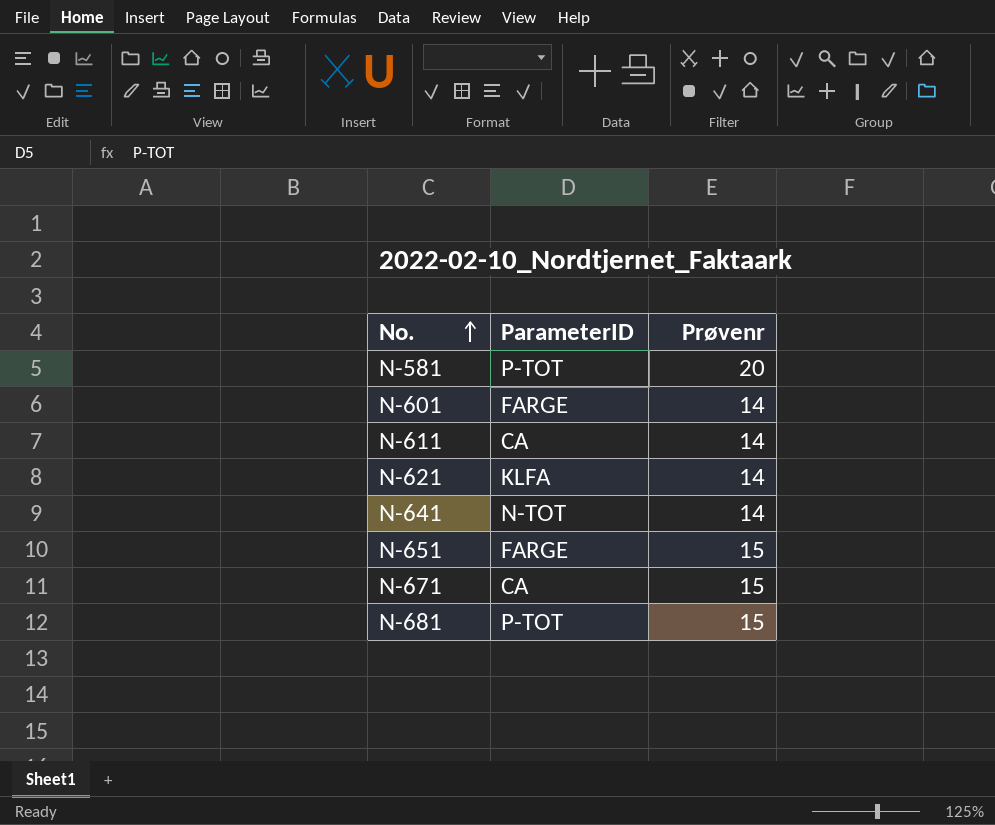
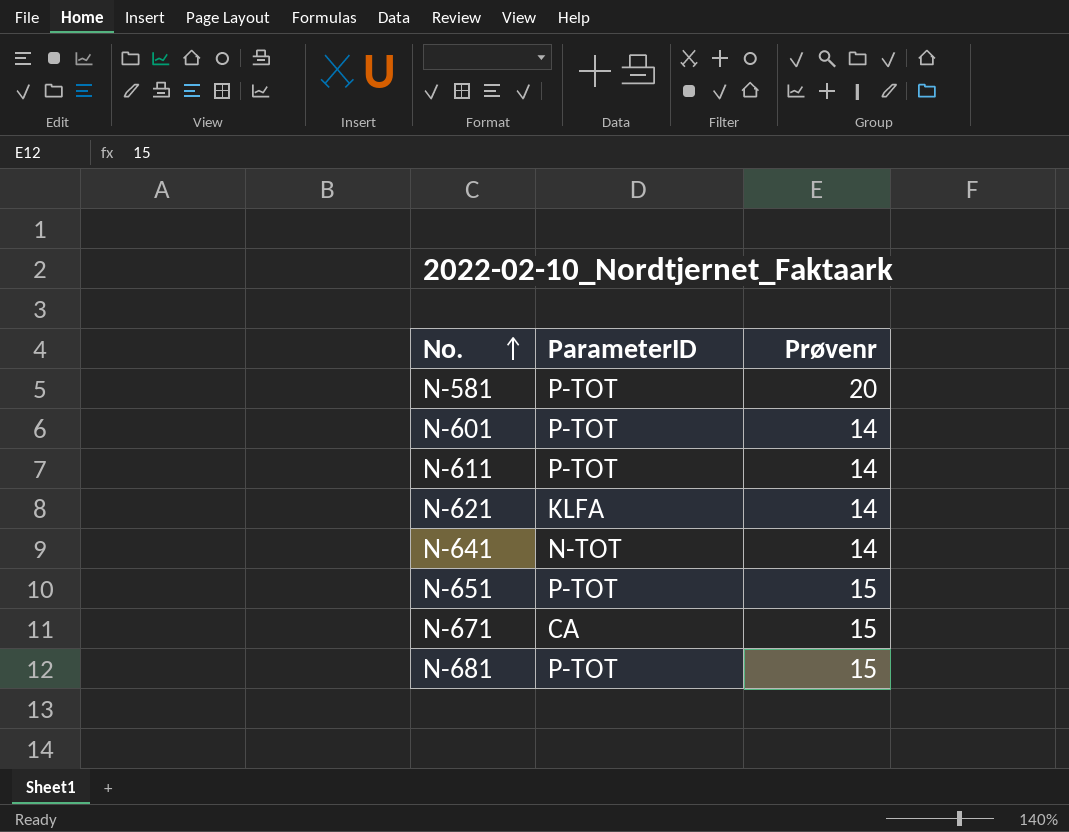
N-601 | ParameterID: FARGE -> P-TOT
N-611 | ParameterID: CA -> P-TOT
N-651 | ParameterID: FARGE -> P-TOT

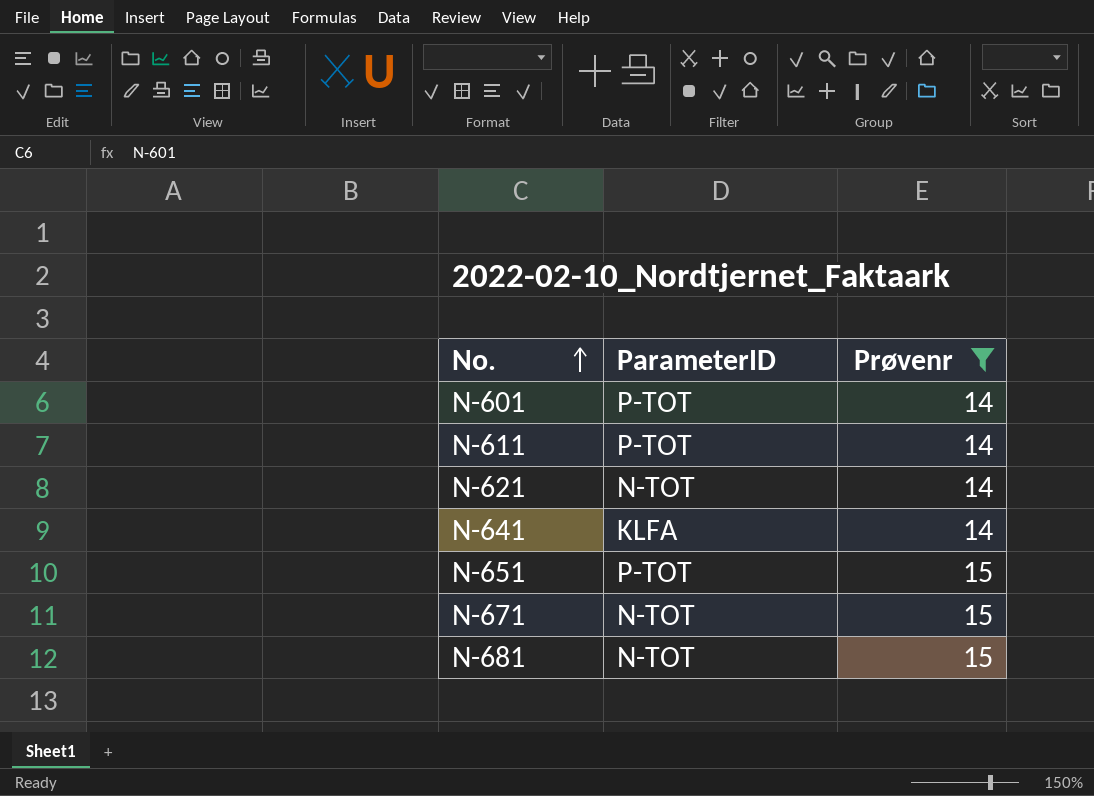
filter: none -> Prøvenr != 20
N-621 | ParameterID: KLFA -> N-TOT
N-641 | ParameterID: N-TOT -> KLFA
N-671 | ParameterID: CA -> N-TOT
N-681 | ParameterID: P-TOT -> N-TOT

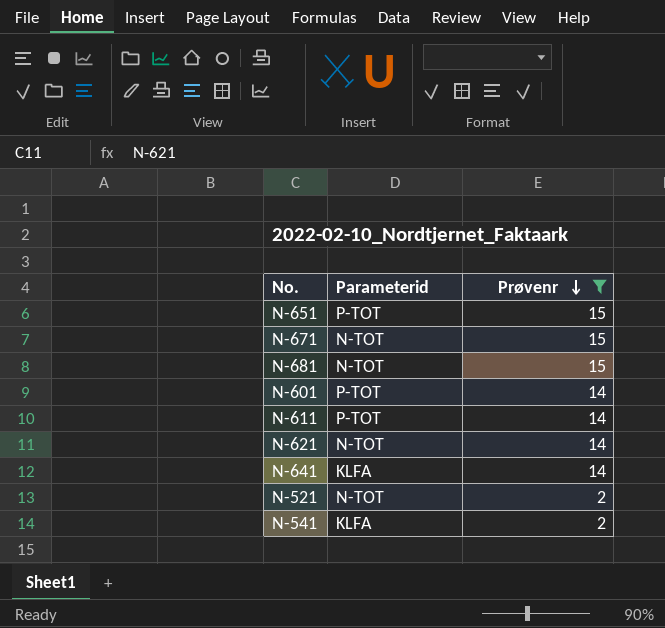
row order: No. ascending -> Prøvenr descending
column name: ParameterID -> Parameterid
row N-521: none -> N-TOT | 2
row N-541: none -> KLFA | 2

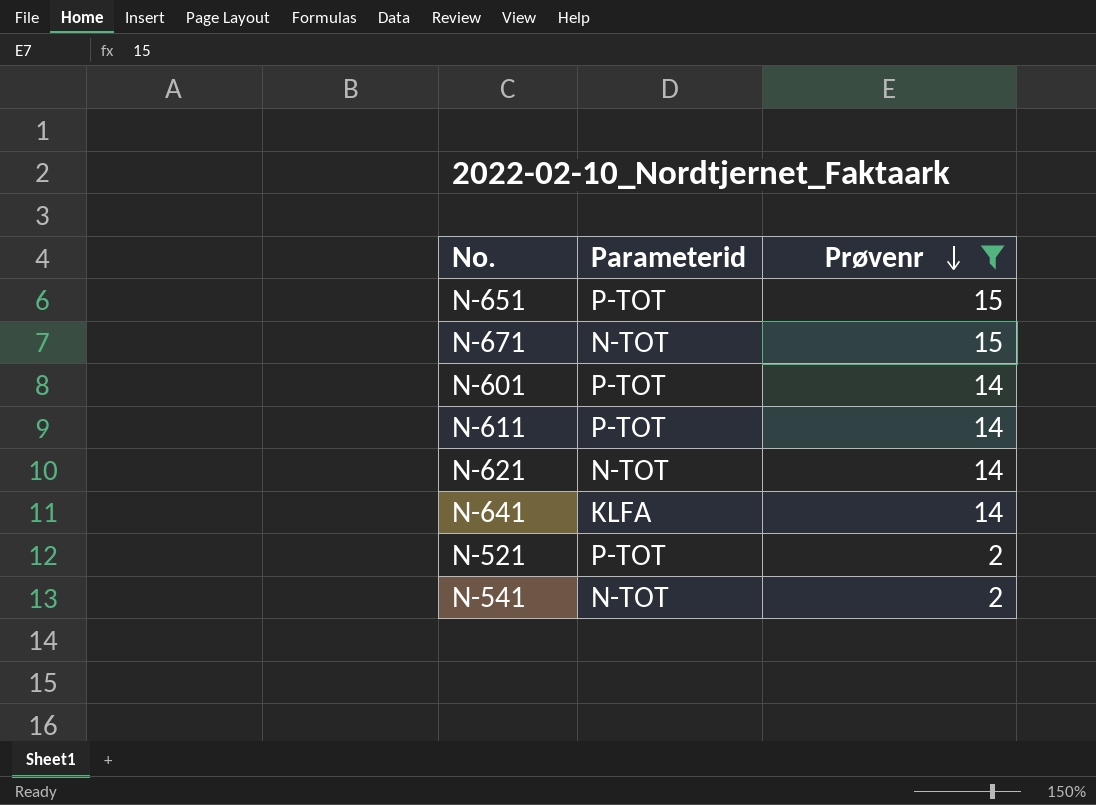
row N-681: N-TOT | 15 -> none
N-521 | Parameterid: N-TOT -> P-TOT
N-541 | Parameterid: KLFA -> N-TOT

